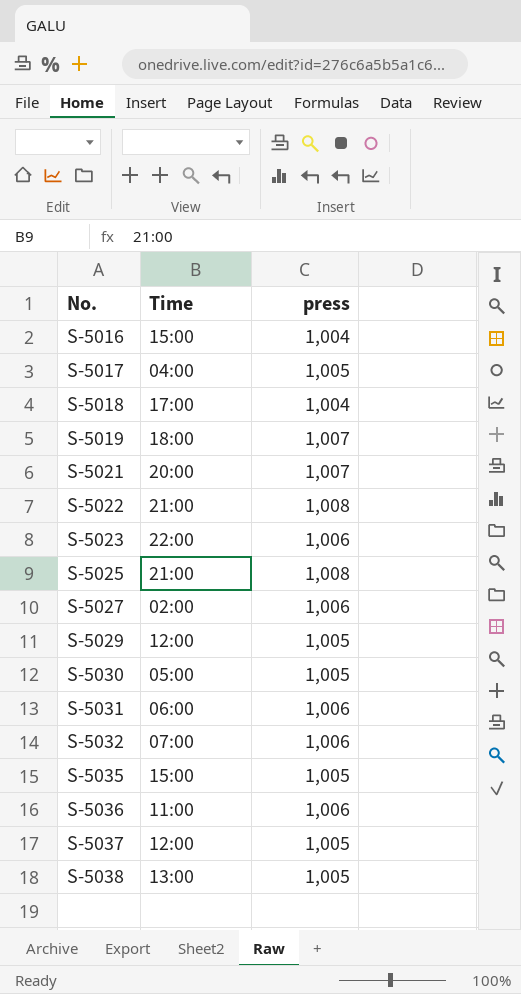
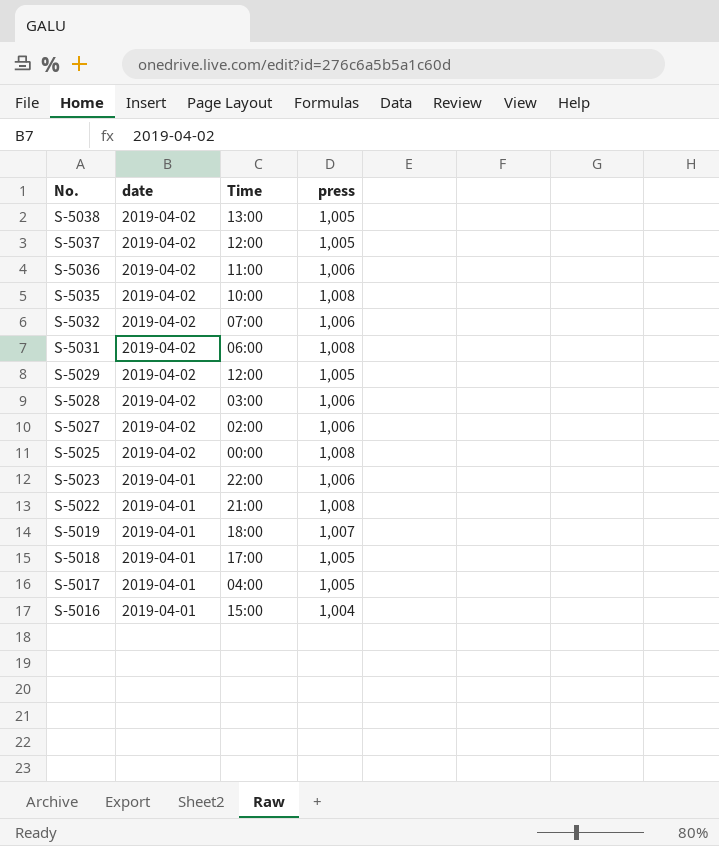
row order: No. ascending -> No. descending
column date | position: none -> 2
row S-5021: 20:00 | 1,007 -> none
row S-5030: 05:00 | 1,005 -> none
S-5035 | Time: 15:00 -> 10:00
S-5035 | press: 1,005 -> 1,008
S-5031 | press: 1,006 -> 1,008
row S-5028: none -> 2019-04-02 | 03:00 | 1,006
S-5025 | Time: 21:00 -> 00:00
S-5018 | press: 1,004 -> 1,005

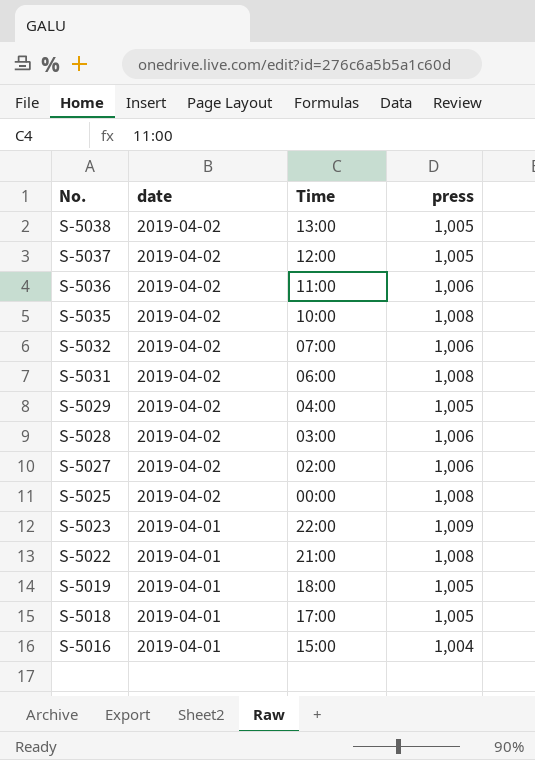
row S-5017: 2019-04-01 | 04:00 | 1,005 -> none
S-5029 | Time: 12:00 -> 04:00
S-5023 | press: 1,006 -> 1,009
S-5019 | press: 1,007 -> 1,005

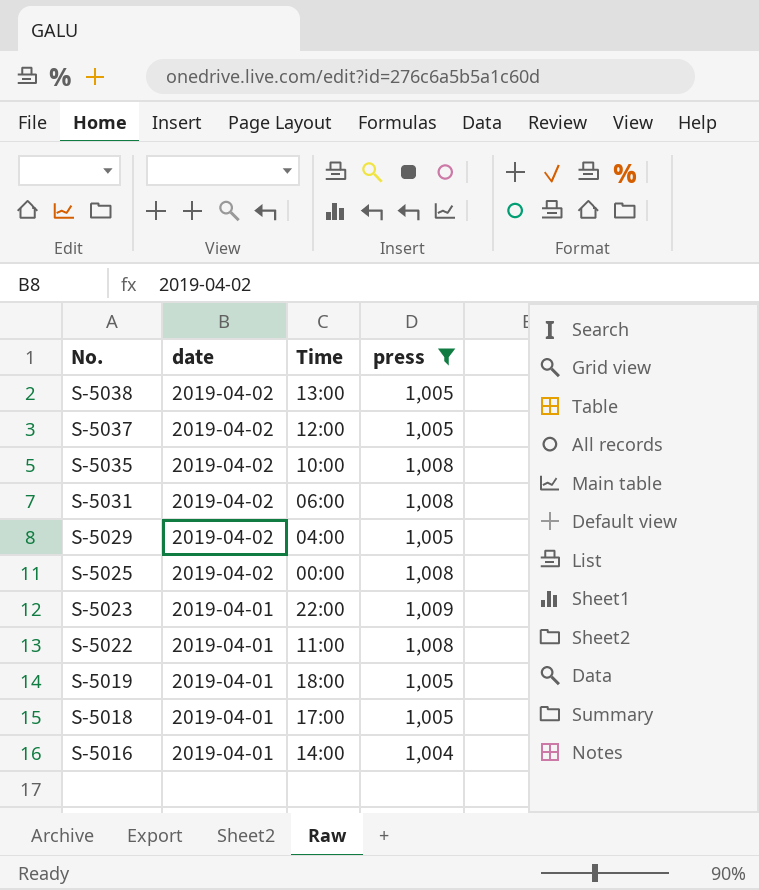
filter: none -> press != 1,006
S-5022 | Time: 21:00 -> 11:00
S-5016 | Time: 15:00 -> 14:00

